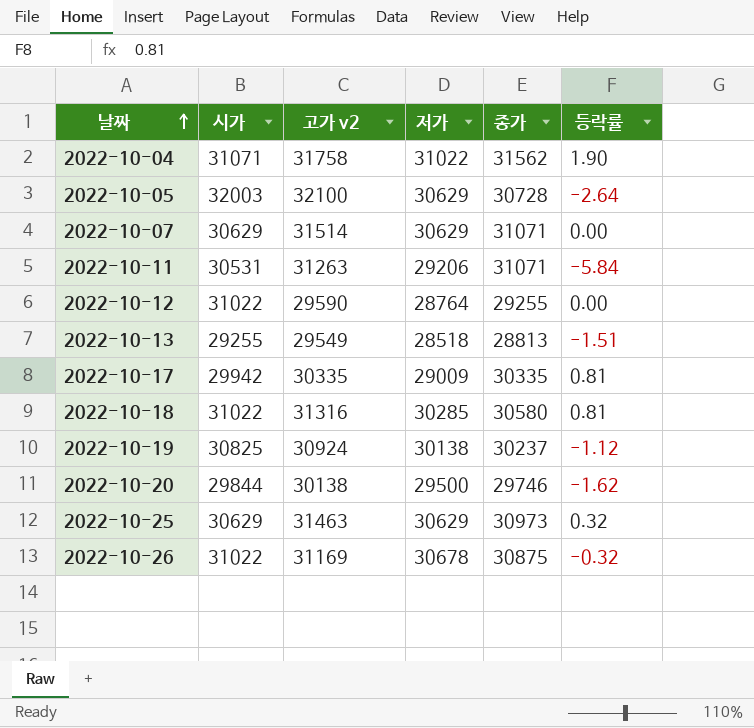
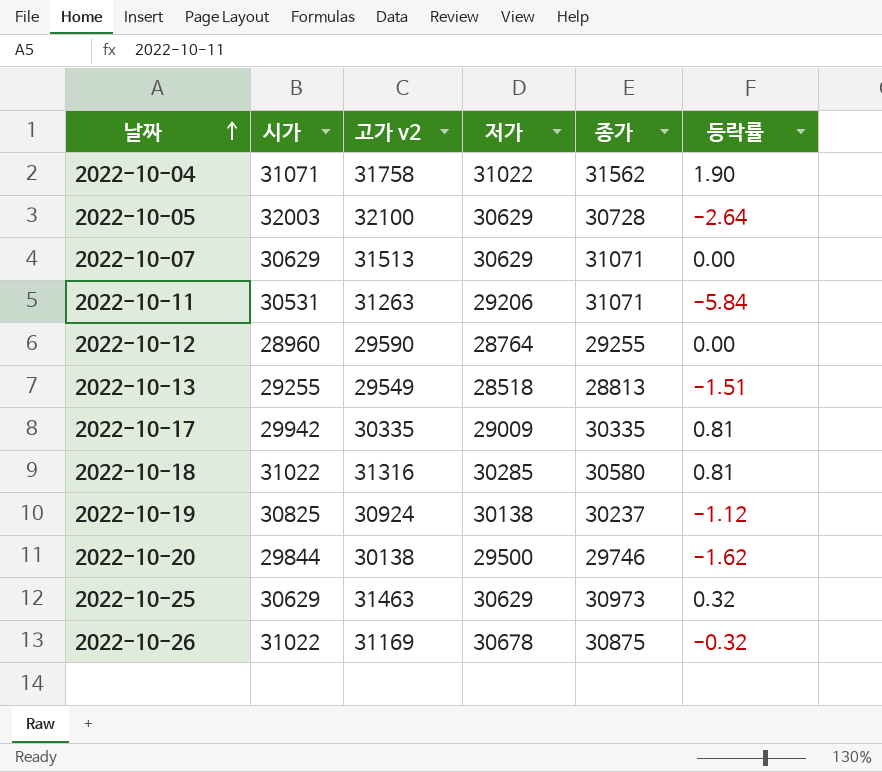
2022-10-07 | 고가 v2: 31514 -> 31513
2022-10-12 | 시가: 31022 -> 28960

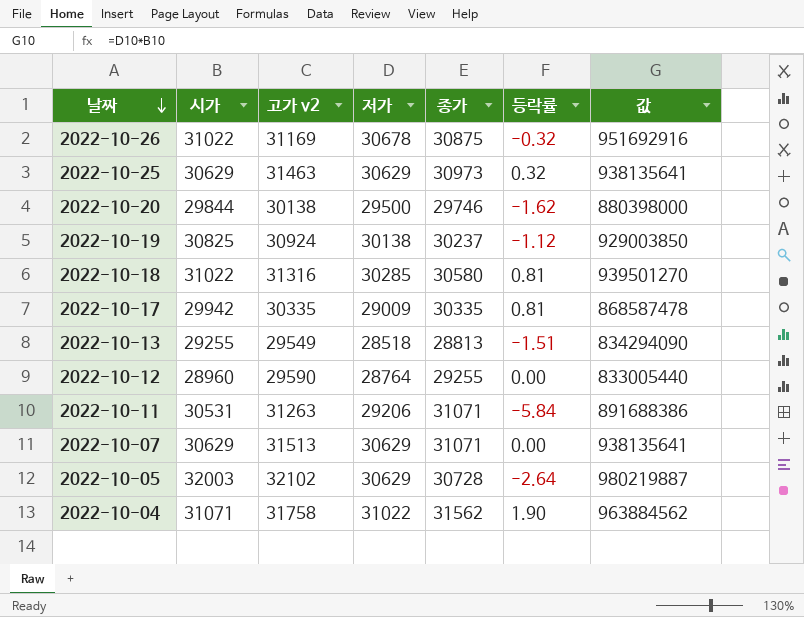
row order: 날짜 ascending -> 날짜 descending
column 값 | formula: none -> [시가] * [저가]
2022-10-05 | 고가 v2: 32100 -> 32102

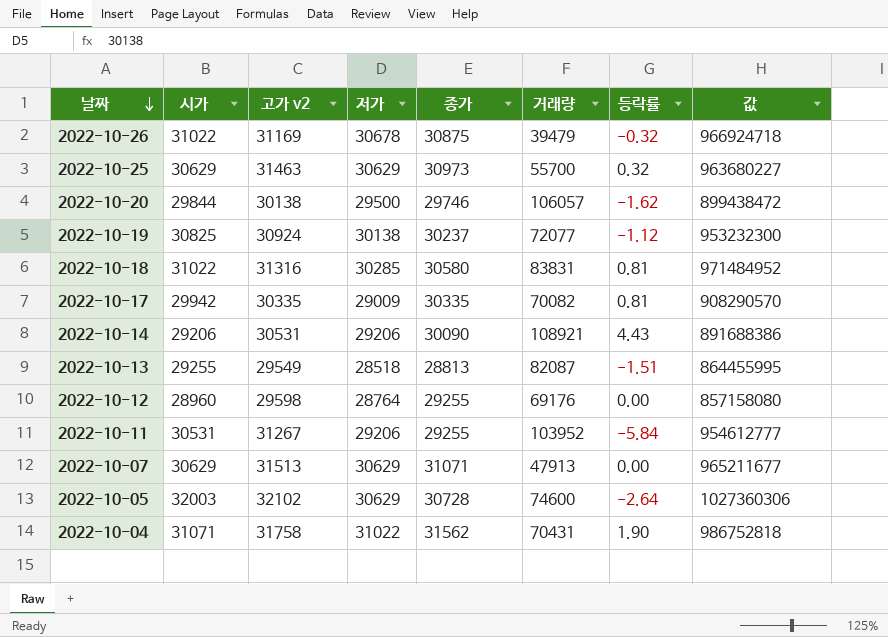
column 거래량 | position: none -> 6
column 값 | formula: [시가] * [저가] -> [시가] * [고가 v2]
row 2022-10-14: none -> 29206 | 30531 | 29206 | 30090 | 108921 | 4.43 | 891688386
2022-10-12 | 고가 v2: 29590 -> 29598
2022-10-11 | 고가 v2: 31263 -> 31267
2022-10-11 | 종가: 31071 -> 29255

